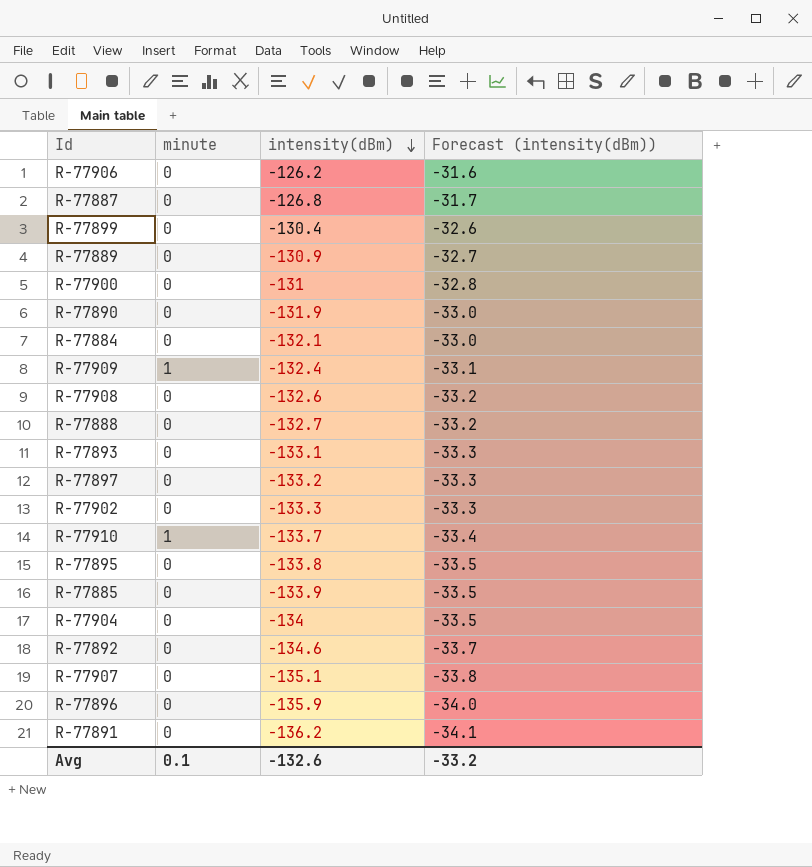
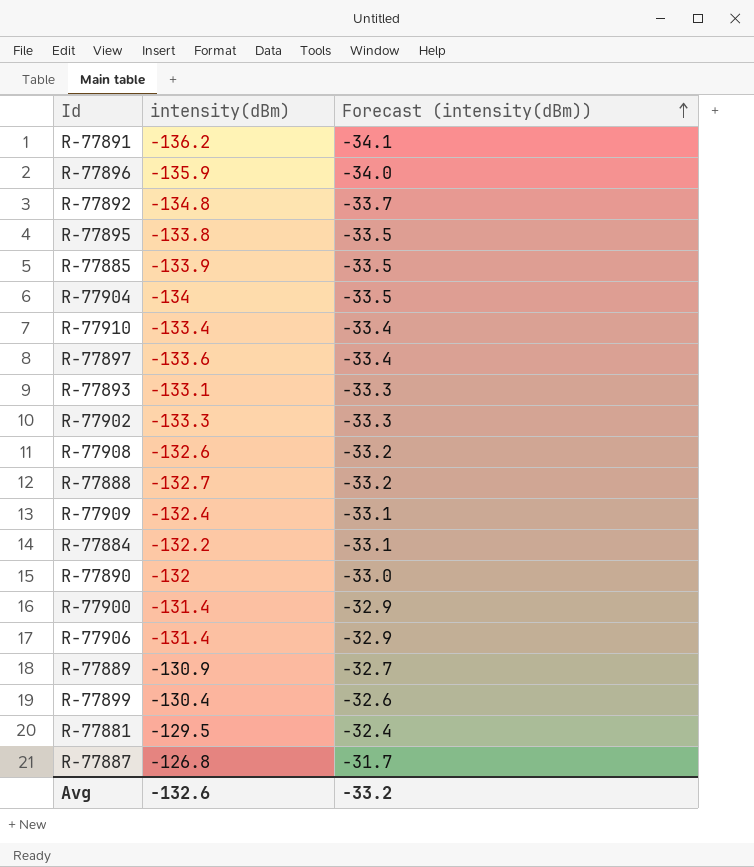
row order: intensity(dBm) descending -> Forecast (intensity(dBm)) ascending
column minute | position: 2 -> none
row R-77907: 0 | -135.1 | -33.8 -> none
R-77892 | intensity(dBm): -134.6 -> -134.8
R-77910 | intensity(dBm): -133.7 -> -133.4
R-77897 | intensity(dBm): -133.2 -> -133.6
R-77897 | Forecast (intensity(dBm)): -33.3 -> -33.4
R-77884 | intensity(dBm): -132.1 -> -132.2
R-77884 | Forecast (intensity(dBm)): -33.0 -> -33.1
R-77890 | intensity(dBm): -131.9 -> -132
R-77900 | intensity(dBm): -131 -> -131.4
R-77900 | Forecast (intensity(dBm)): -32.8 -> -32.9
R-77906 | intensity(dBm): -126.2 -> -131.4
R-77906 | Forecast (intensity(dBm)): -31.6 -> -32.9
row R-77881: none -> -129.5 | -32.4

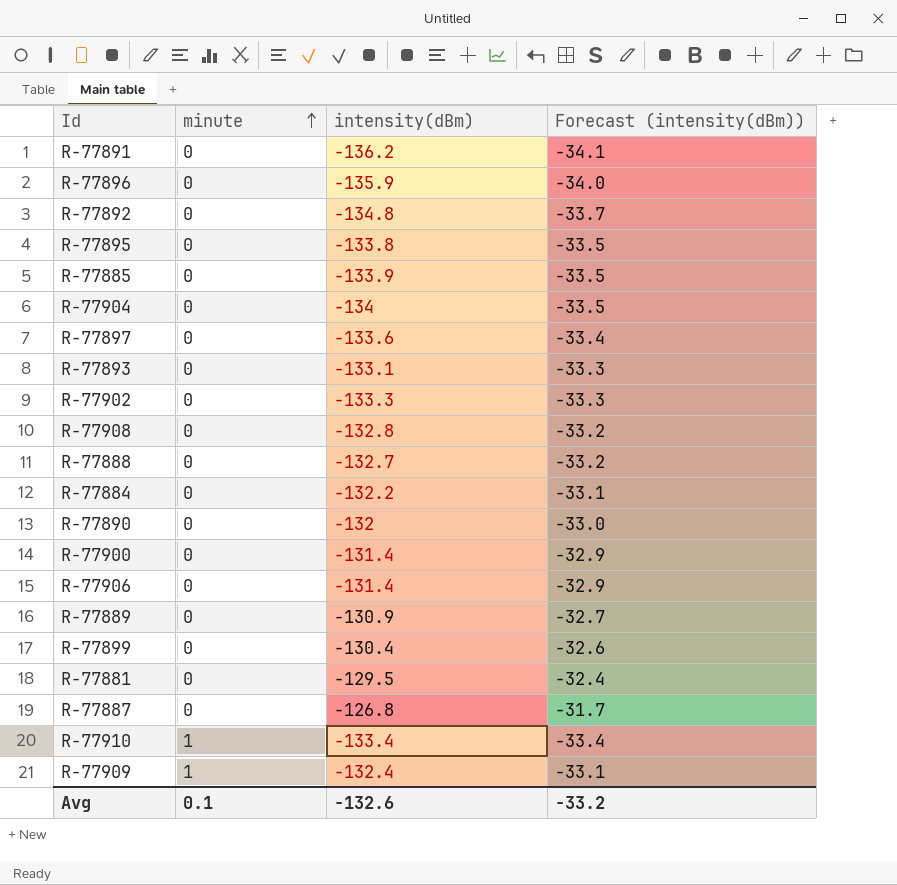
row order: Forecast (intensity(dBm)) ascending -> minute ascending
column minute | position: none -> 2
R-77908 | intensity(dBm): -132.6 -> -132.8

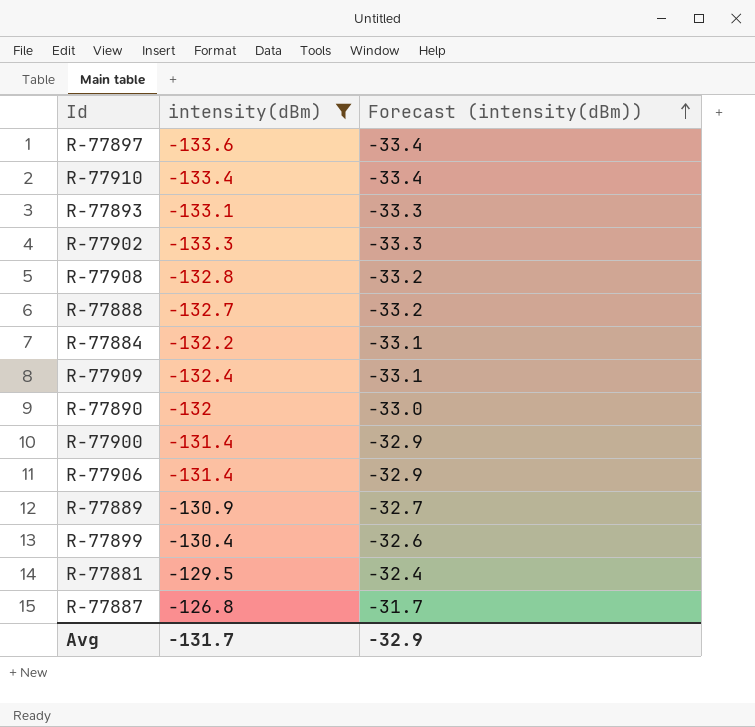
filter: none -> intensity(dBm) >= -133.6
row order: minute ascending -> Forecast (intensity(dBm)) ascending
column minute | position: 2 -> none
Avg | intensity(dBm): -132.6 -> -131.7
Avg | Forecast (intensity(dBm)): -33.2 -> -32.9

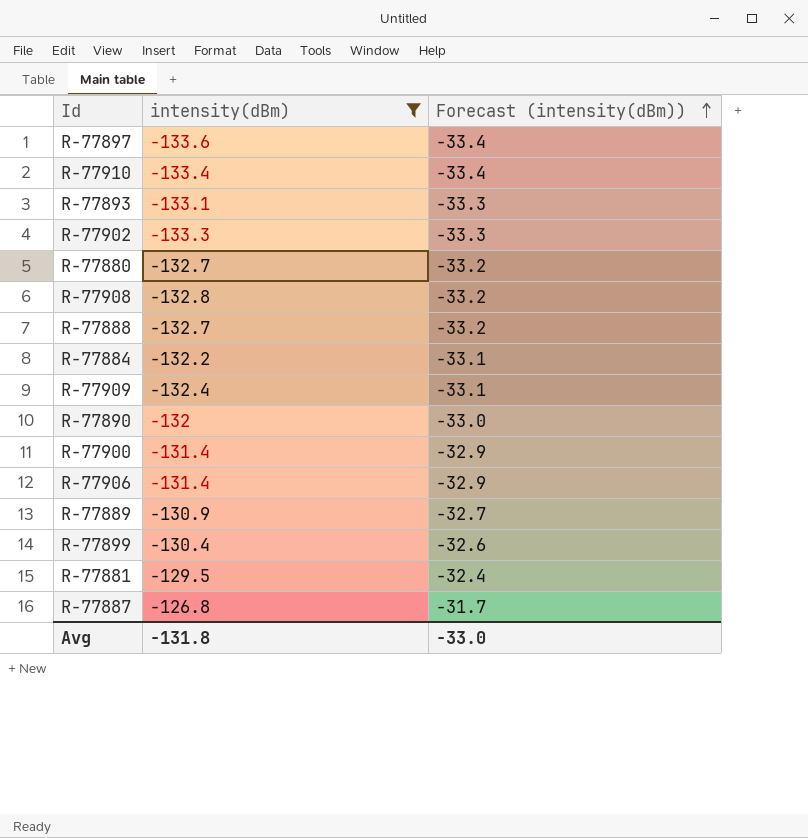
row R-77880: none -> -132.7 | -33.2
Avg | intensity(dBm): -131.7 -> -131.8
Avg | Forecast (intensity(dBm)): -32.9 -> -33.0

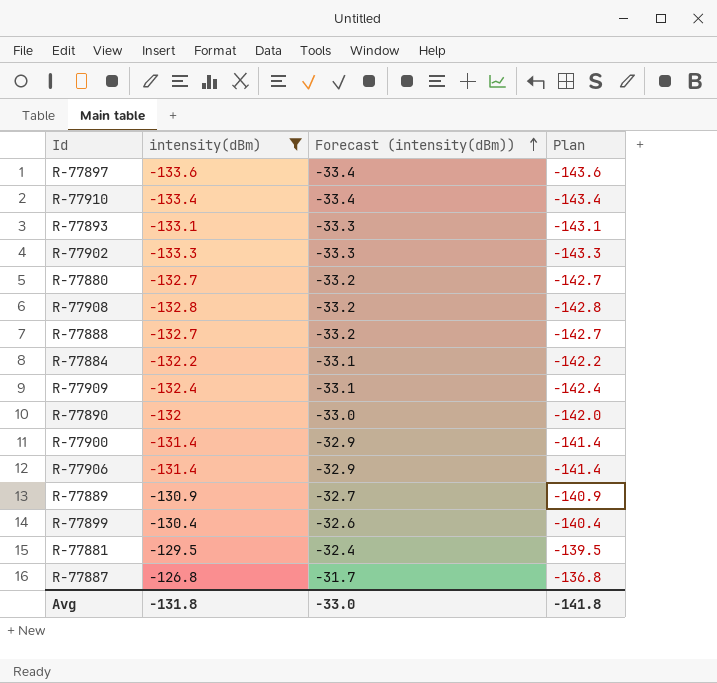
column Plan | formula: none -> [intensity(dBm)] - 10

